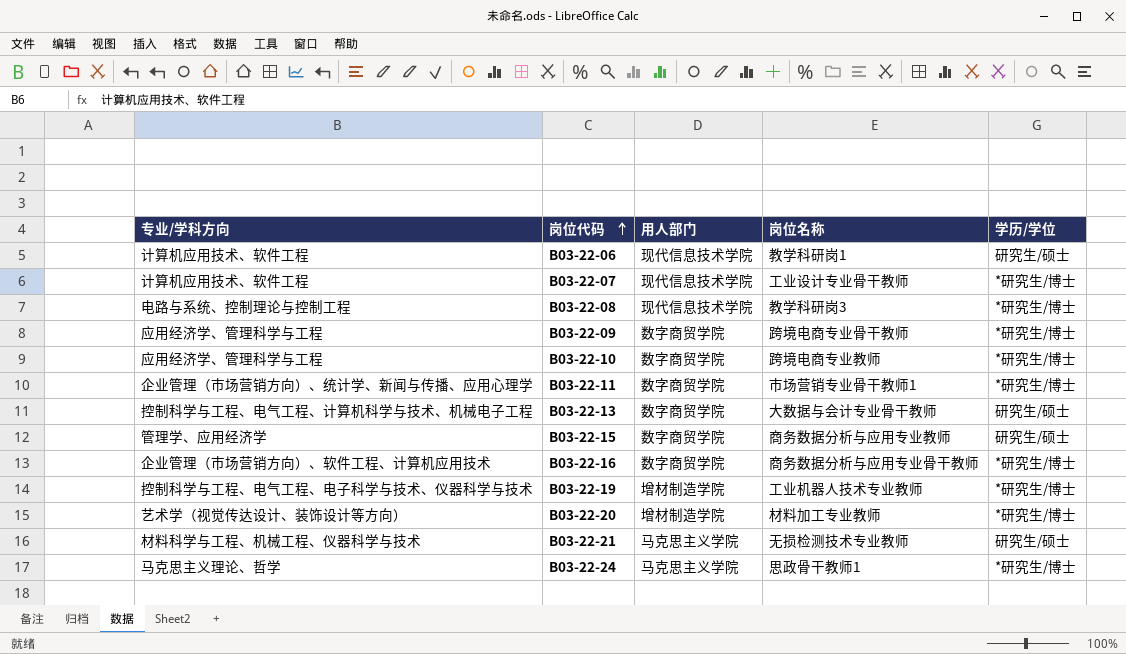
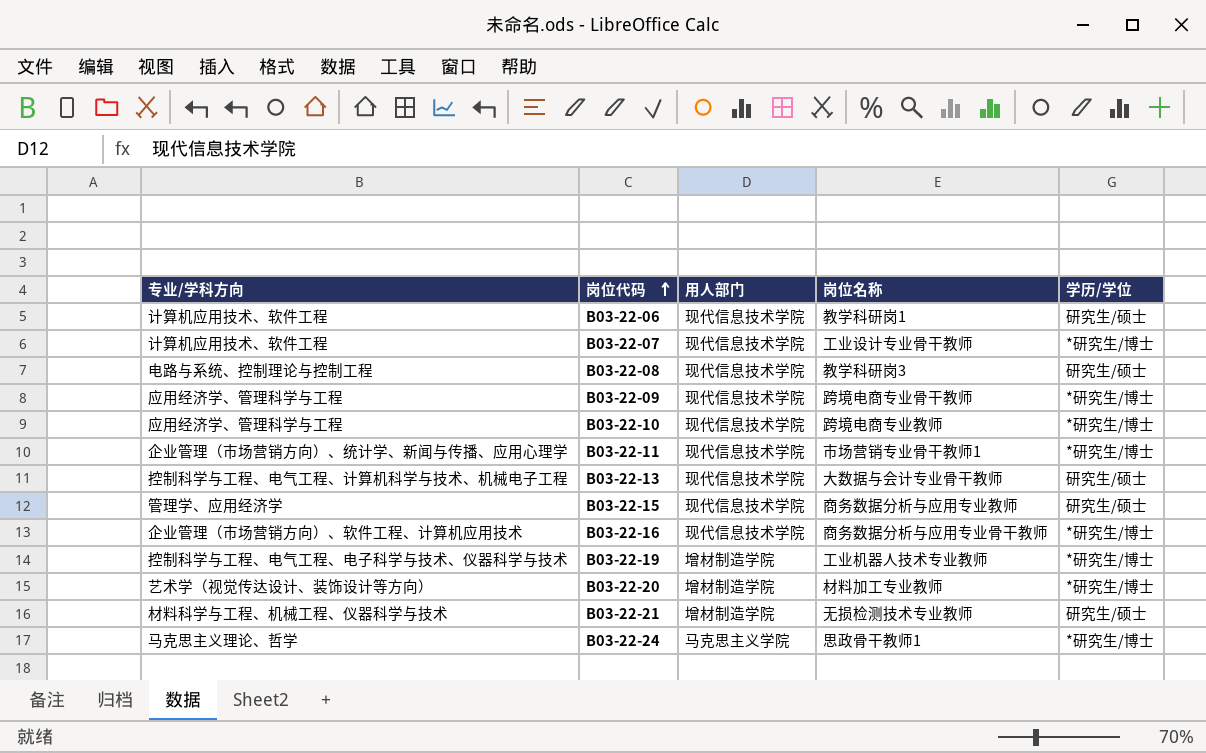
B03-22-08 | 学历/学位: *研究生/博士 -> 研究生/硕士
B03-22-09 | 用人部门: 数字商贸学院 -> 现代信息技术学院
B03-22-10 | 用人部门: 数字商贸学院 -> 现代信息技术学院
B03-22-11 | 用人部门: 数字商贸学院 -> 现代信息技术学院
B03-22-13 | 用人部门: 数字商贸学院 -> 现代信息技术学院
B03-22-15 | 用人部门: 数字商贸学院 -> 现代信息技术学院
B03-22-16 | 用人部门: 数字商贸学院 -> 现代信息技术学院
B03-22-21 | 用人部门: 马克思主义学院 -> 增材制造学院

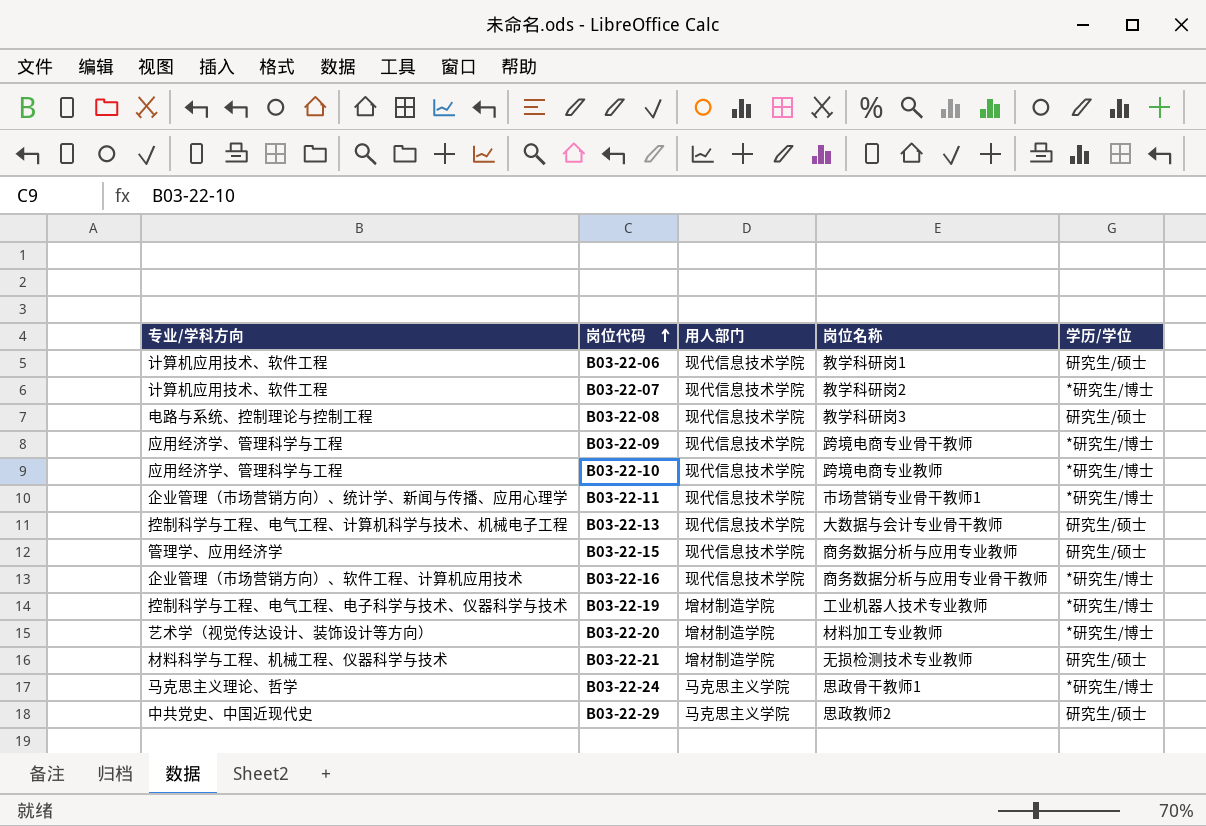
B03-22-07 | 岗位名称: 工业设计专业骨干教师 -> 教学科研岗2
row B03-22-29: none -> 中共党史、中国近现代史 | 马克思主义学院 | 思政教师2 | 研究生/硕士

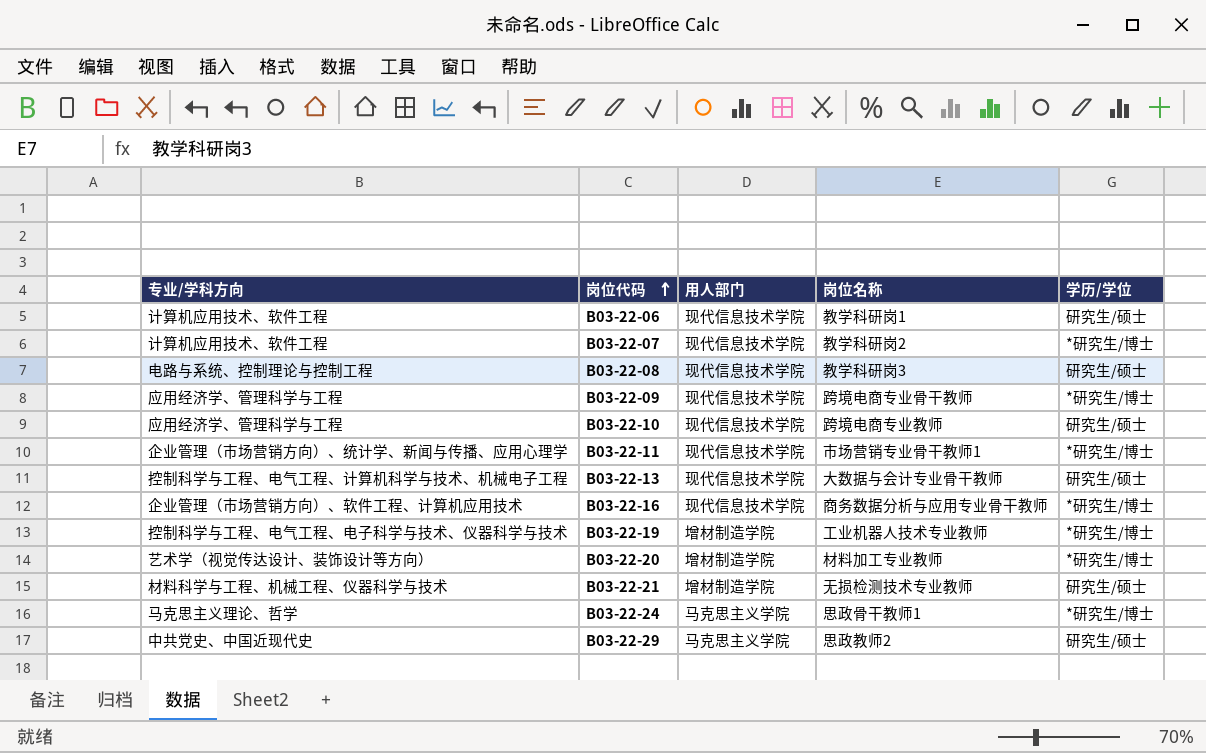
row B03-22-15: 管理学、应用经济学 | 现代信息技术学院 | 商务数据分析与应用专业教师 | 研究生/硕士 -> none
B03-22-10 | 学历/学位: *研究生/博士 -> 研究生/硕士

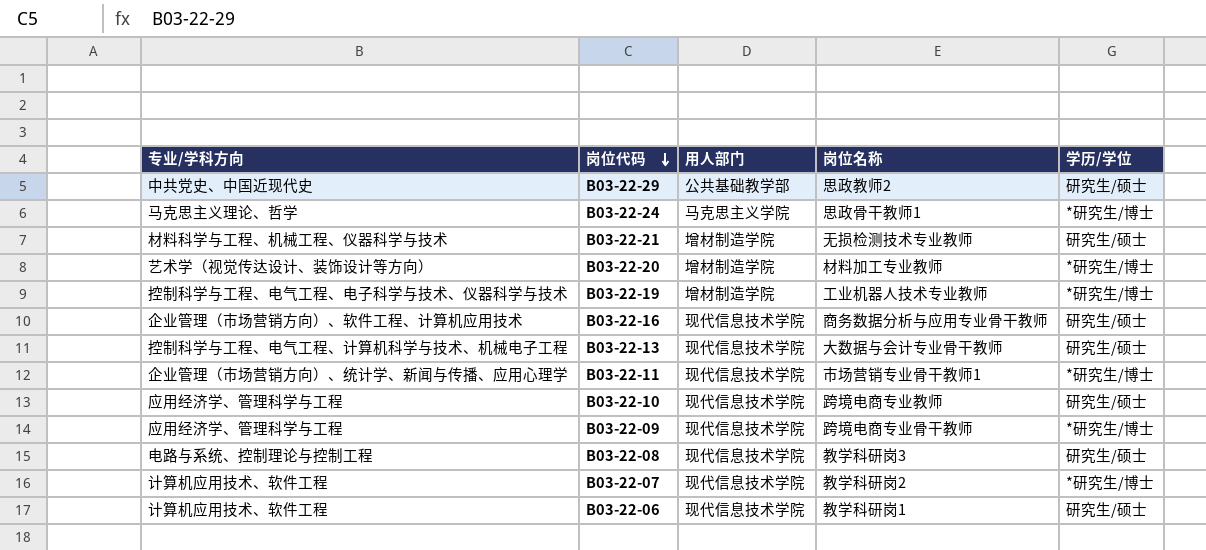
row order: 岗位代码 ascending -> 岗位代码 descending
B03-22-29 | 用人部门: 马克思主义学院 -> 公共基础教学部
B03-22-16 | 学历/学位: *研究生/博士 -> 研究生/硕士

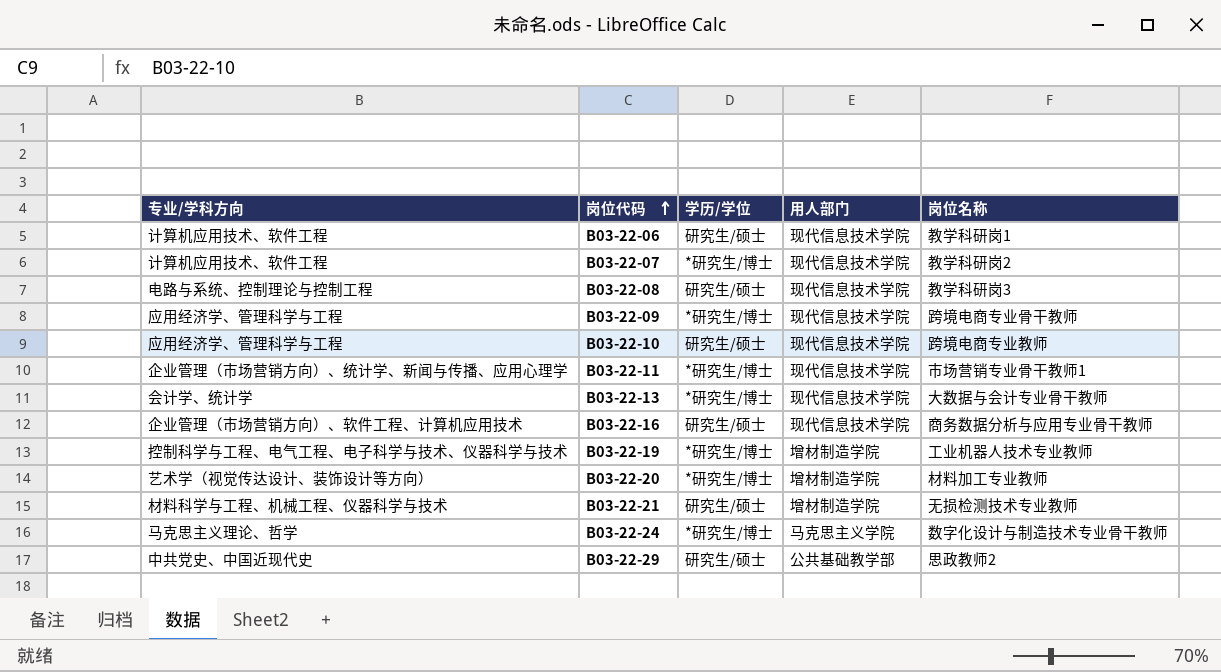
row order: 岗位代码 descending -> 岗位代码 ascending
column 学历/学位 | position: 5 -> 3
B03-22-13 | 专业/学科方向: 控制科学与工程、电气工程、计算机科学与技术、机械电子工程 -> 会计学、统计学
B03-22-13 | 学历/学位: 研究生/硕士 -> *研究生/博士
B03-22-24 | 岗位名称: 思政骨干教师1 -> 数字化设计与制造技术专业骨干教师

